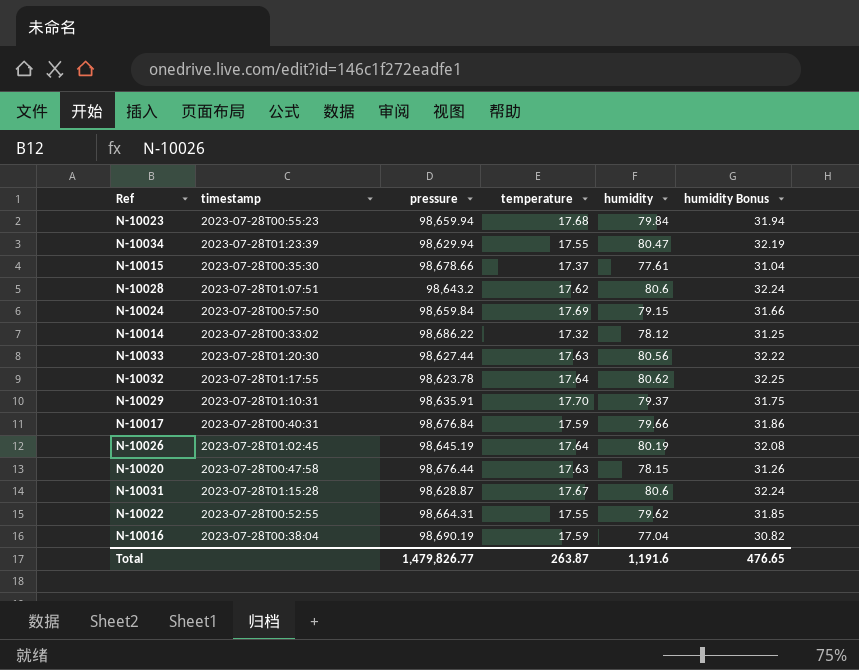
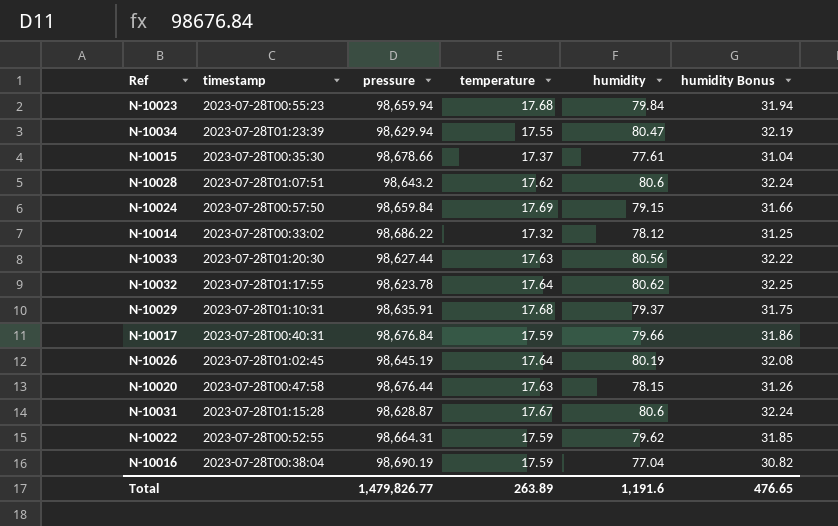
N-10029 | temperature: 17.70 -> 17.68
N-10022 | temperature: 17.55 -> 17.59
Total | temperature: 263.87 -> 263.89

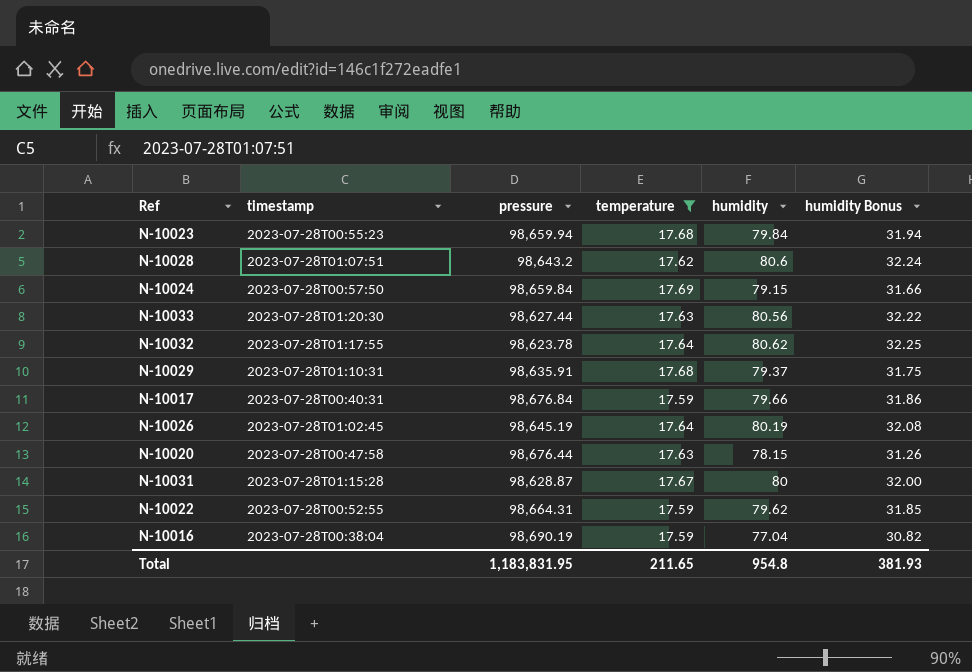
filter: none -> temperature >= 17.59
N-10031 | humidity: 80.6 -> 80
N-10031 | humidity Bonus: 32.24 -> 32.00
Total | pressure: 1,479,826.77 -> 1,183,831.95
Total | temperature: 263.89 -> 211.65
Total | humidity: 1,191.6 -> 954.8
Total | humidity Bonus: 476.65 -> 381.93

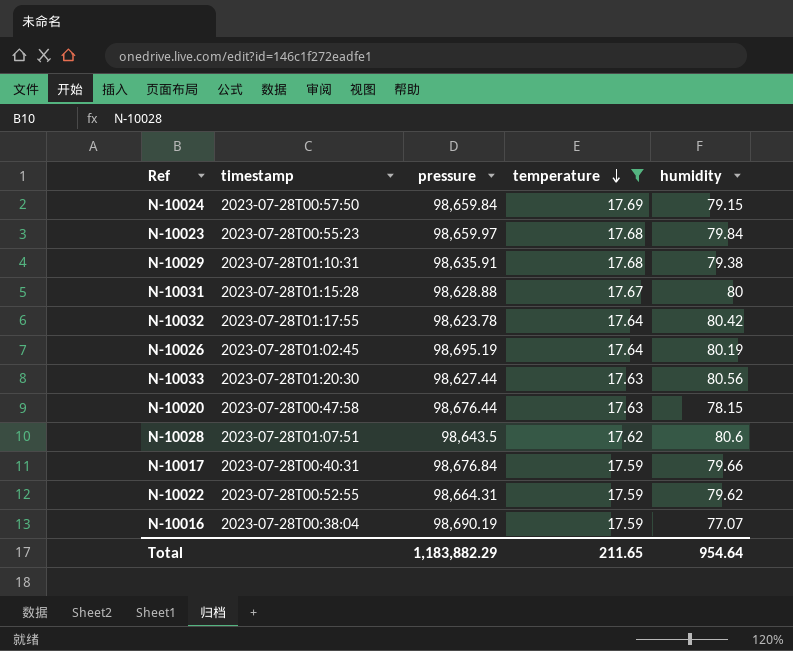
row order: none -> temperature descending
column humidity Bonus | formula: [humidity] * 0.4 -> none
N-10023 | pressure: 98,659.94 -> 98,659.97
N-10029 | humidity: 79.37 -> 79.38
N-10031 | pressure: 98,628.87 -> 98,628.88
N-10032 | humidity: 80.62 -> 80.42
N-10026 | pressure: 98,645.19 -> 98,695.19
N-10028 | pressure: 98,643.2 -> 98,643.5
N-10016 | humidity: 77.04 -> 77.07
Total | pressure: 1,183,831.95 -> 1,183,882.29
Total | humidity: 954.8 -> 954.64

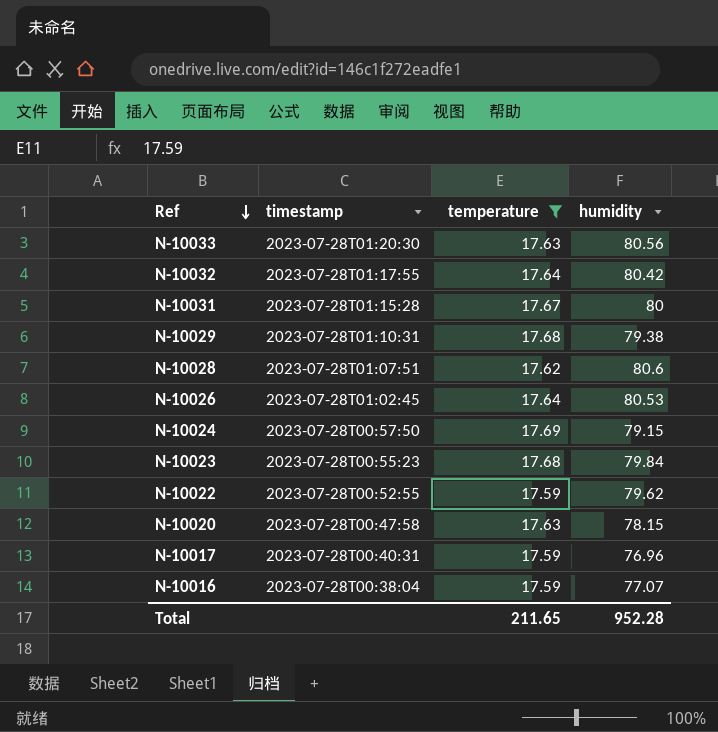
row order: temperature descending -> Ref descending
column pressure | position: 3 -> none
N-10026 | humidity: 80.19 -> 80.53
N-10017 | humidity: 79.66 -> 76.96
Total | humidity: 954.64 -> 952.28

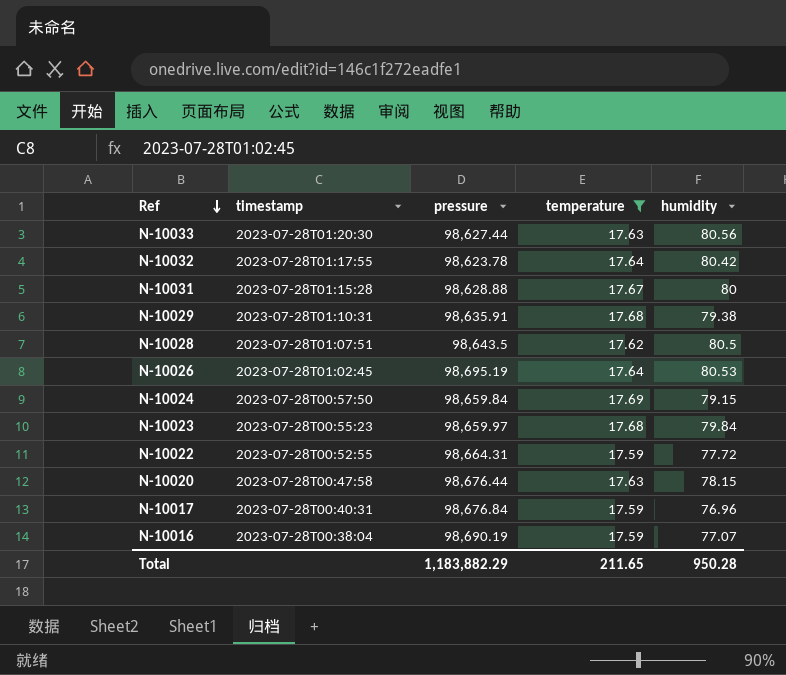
column pressure | position: none -> 3
N-10028 | humidity: 80.6 -> 80.5
N-10022 | humidity: 79.62 -> 77.72
Total | humidity: 952.28 -> 950.28

